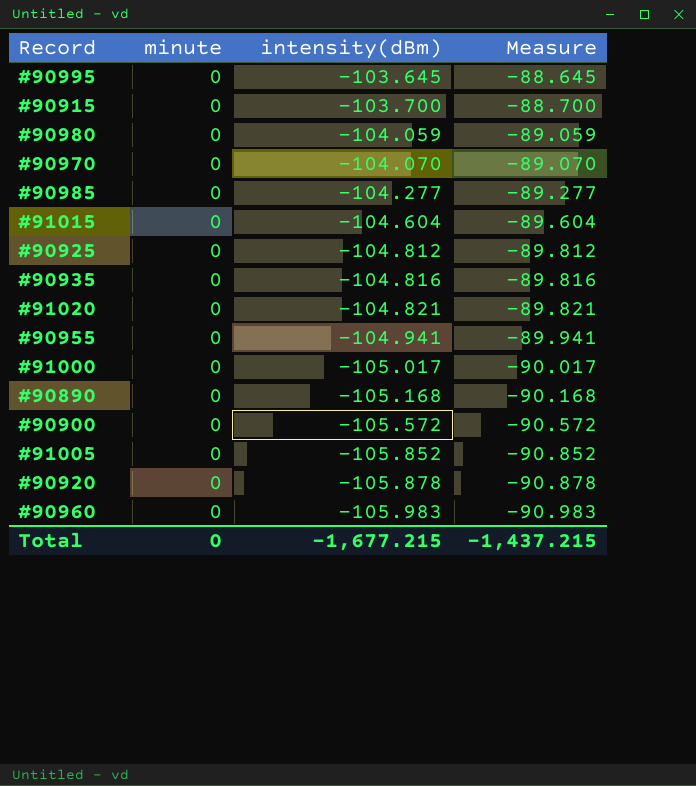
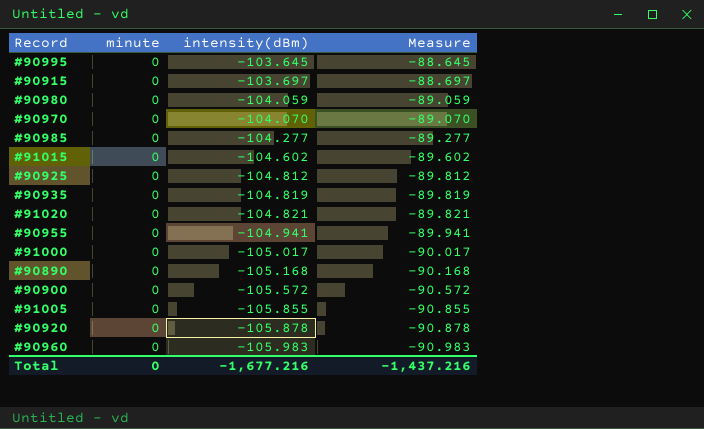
#90915 | intensity(dBm): -103.700 -> -103.697
#90915 | Measure: -88.700 -> -88.697
#91015 | intensity(dBm): -104.604 -> -104.602
#91015 | Measure: -89.604 -> -89.602
#90935 | intensity(dBm): -104.816 -> -104.819
#90935 | Measure: -89.816 -> -89.819
#91005 | intensity(dBm): -105.852 -> -105.855
#91005 | Measure: -90.852 -> -90.855
Total | intensity(dBm): -1,677.215 -> -1,677.216
Total | Measure: -1,437.215 -> -1,437.216

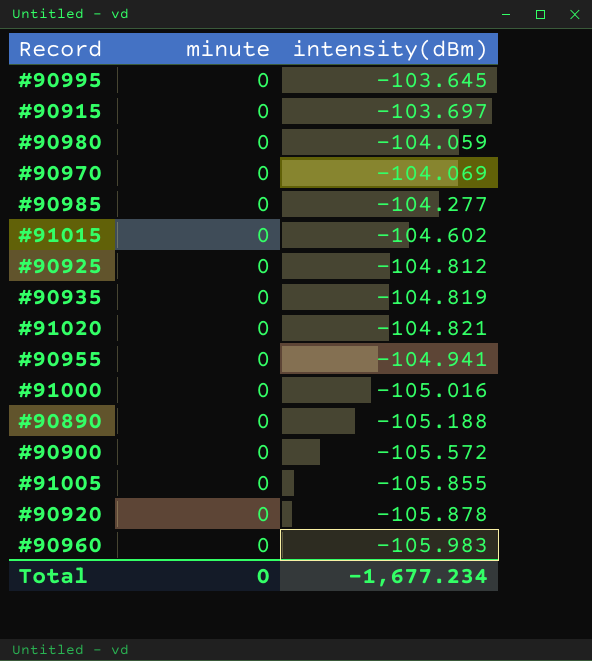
column Measure | formula: [intensity(dBm)] + 15 -> none
#90970 | intensity(dBm): -104.070 -> -104.069
#91000 | intensity(dBm): -105.017 -> -105.016
#90890 | intensity(dBm): -105.168 -> -105.188
Total | intensity(dBm): -1,677.216 -> -1,677.234

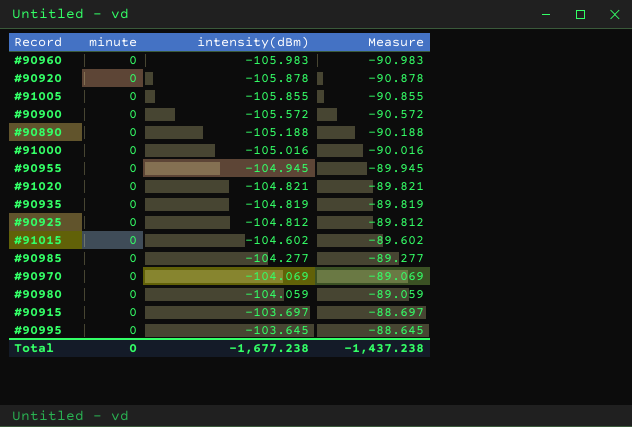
row order: intensity(dBm) descending -> intensity(dBm) ascending
column Measure | formula: none -> [intensity(dBm)] + 15
#90955 | intensity(dBm): -104.941 -> -104.945
Total | intensity(dBm): -1,677.234 -> -1,677.238

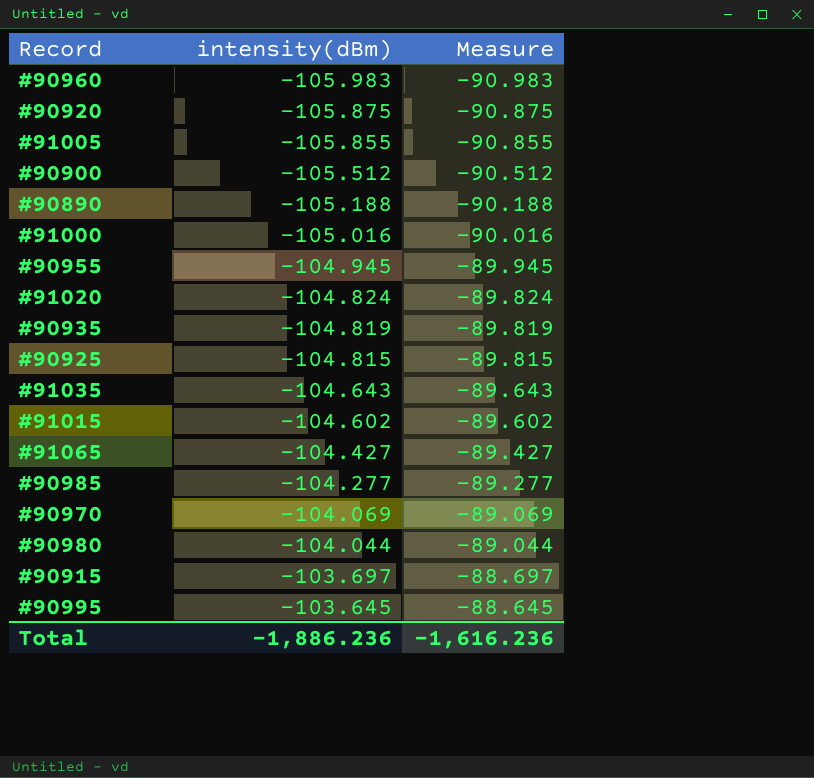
column minute | position: 2 -> none
#90920 | intensity(dBm): -105.878 -> -105.875
#90920 | Measure: -90.878 -> -90.875
#90900 | intensity(dBm): -105.572 -> -105.512
#90900 | Measure: -90.572 -> -90.512
#91020 | intensity(dBm): -104.821 -> -104.824
#91020 | Measure: -89.821 -> -89.824
#90925 | intensity(dBm): -104.812 -> -104.815
#90925 | Measure: -89.812 -> -89.815
row #91035: none -> -104.643 | -89.643
row #91065: none -> -104.427 | -89.427
#90980 | intensity(dBm): -104.059 -> -104.044
#90980 | Measure: -89.059 -> -89.044
Total | intensity(dBm): -1,677.238 -> -1,886.236
Total | Measure: -1,437.238 -> -1,616.236

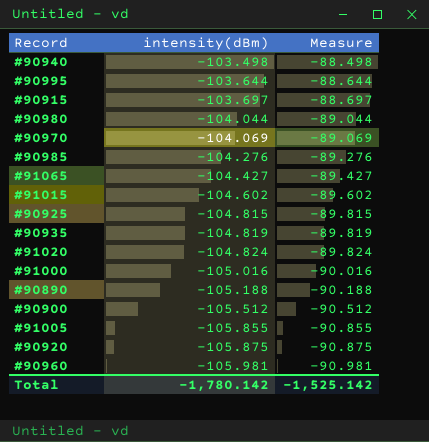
row order: intensity(dBm) ascending -> intensity(dBm) descending
row #90955: -104.945 | -89.945 -> none
row #91035: -104.643 | -89.643 -> none
row #90940: none -> -103.498 | -88.498
#90995 | intensity(dBm): -103.645 -> -103.644
#90995 | Measure: -88.645 -> -88.644
#90985 | intensity(dBm): -104.277 -> -104.276
#90985 | Measure: -89.277 -> -89.276
#90960 | intensity(dBm): -105.983 -> -105.981
#90960 | Measure: -90.983 -> -90.981
Total | intensity(dBm): -1,886.236 -> -1,780.142
Total | Measure: -1,616.236 -> -1,525.142

